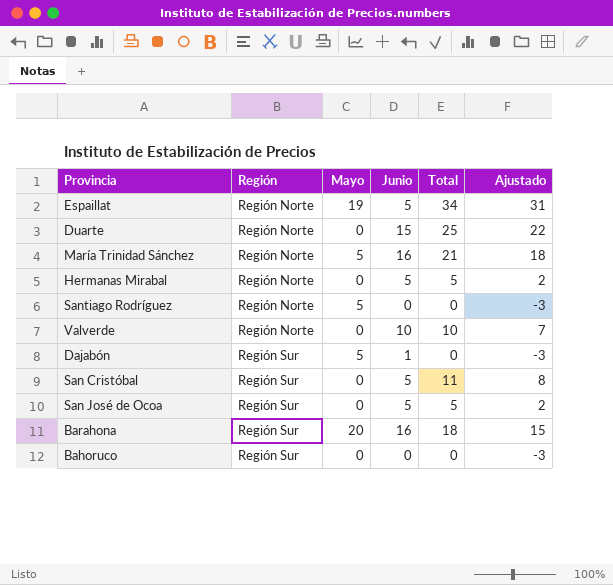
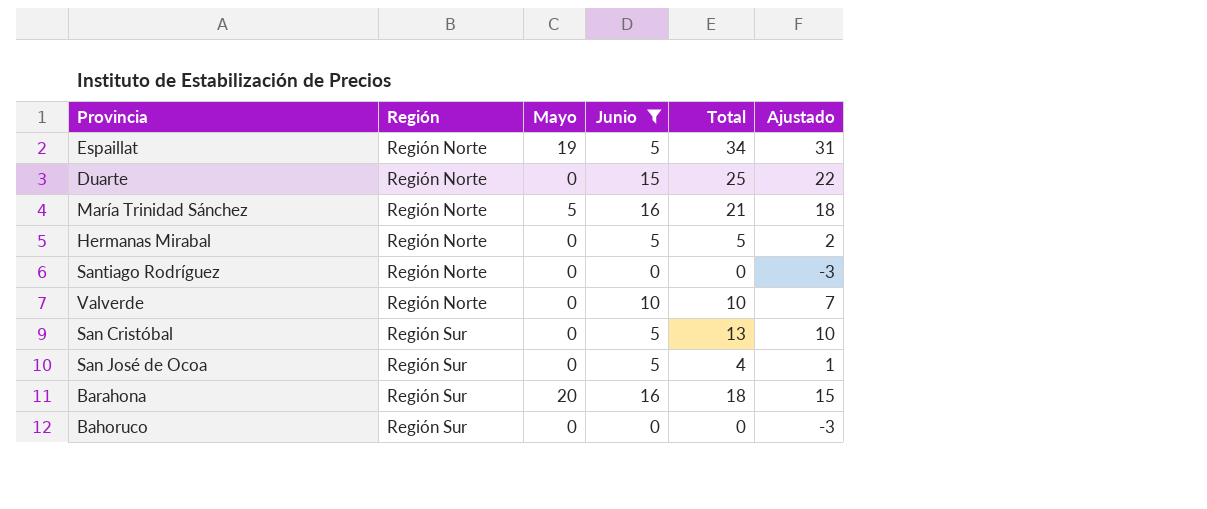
filter: none -> Junio != 1
Santiago Rodríguez | Mayo: 5 -> 0
San Cristóbal | Total: 11 -> 13
San Cristóbal | Ajustado: 8 -> 10
San José de Ocoa | Total: 5 -> 4
San José de Ocoa | Ajustado: 2 -> 1

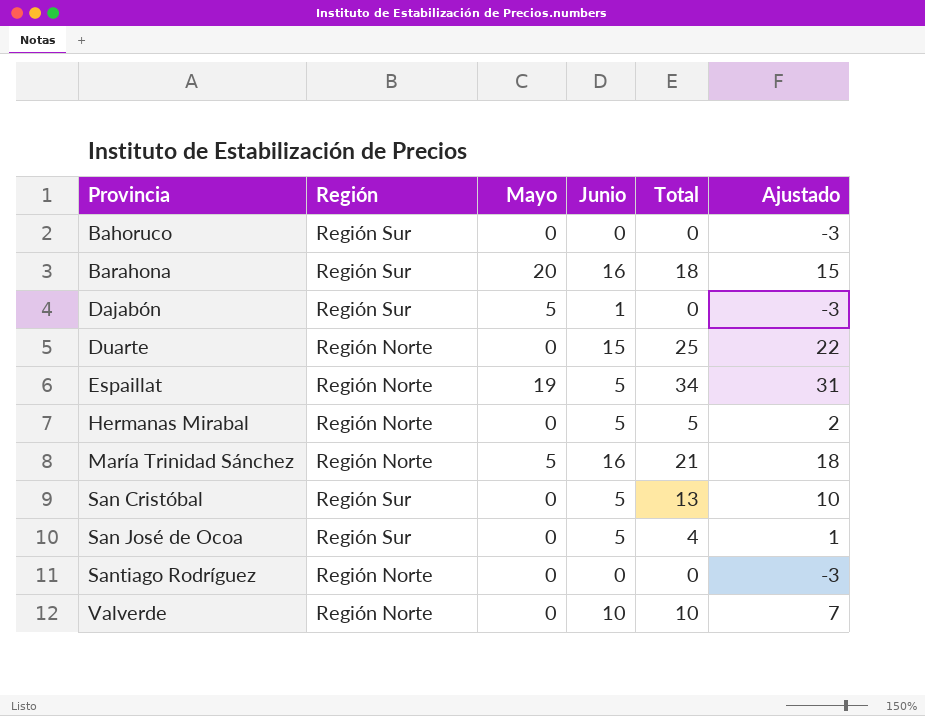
filter: Junio != 1 -> none
row order: Región ascending -> Provincia ascending

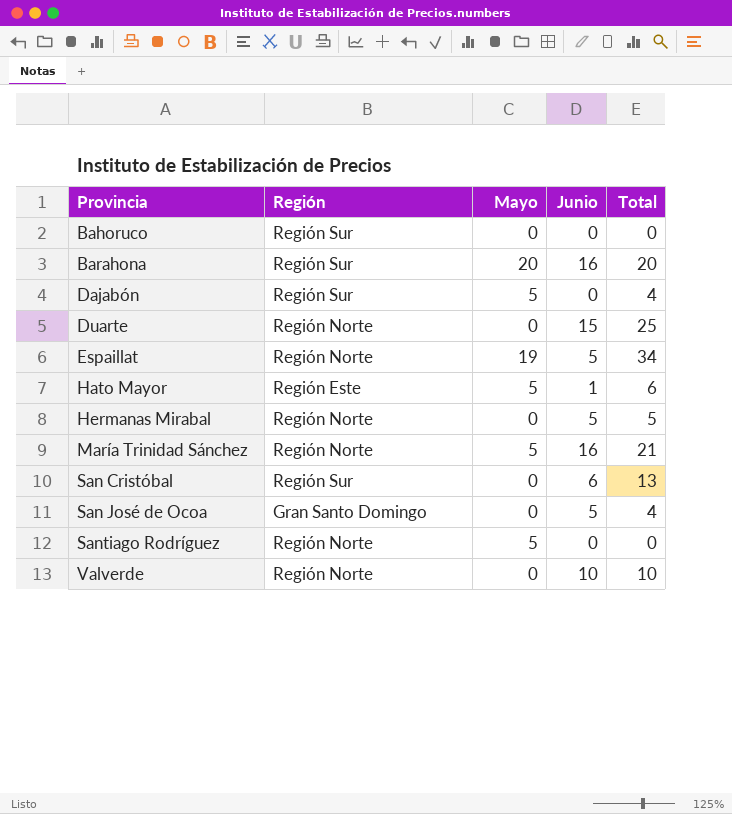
column Ajustado | formula: [Total] - 3 -> none
Barahona | Total: 18 -> 20
Dajabón | Junio: 1 -> 0
Dajabón | Total: 0 -> 4
row Hato Mayor: none -> Región Este | 5 | 1 | 6
San Cristóbal | Junio: 5 -> 6
San José de Ocoa | Región: Región Sur -> Gran Santo Domingo
Santiago Rodríguez | Mayo: 0 -> 5

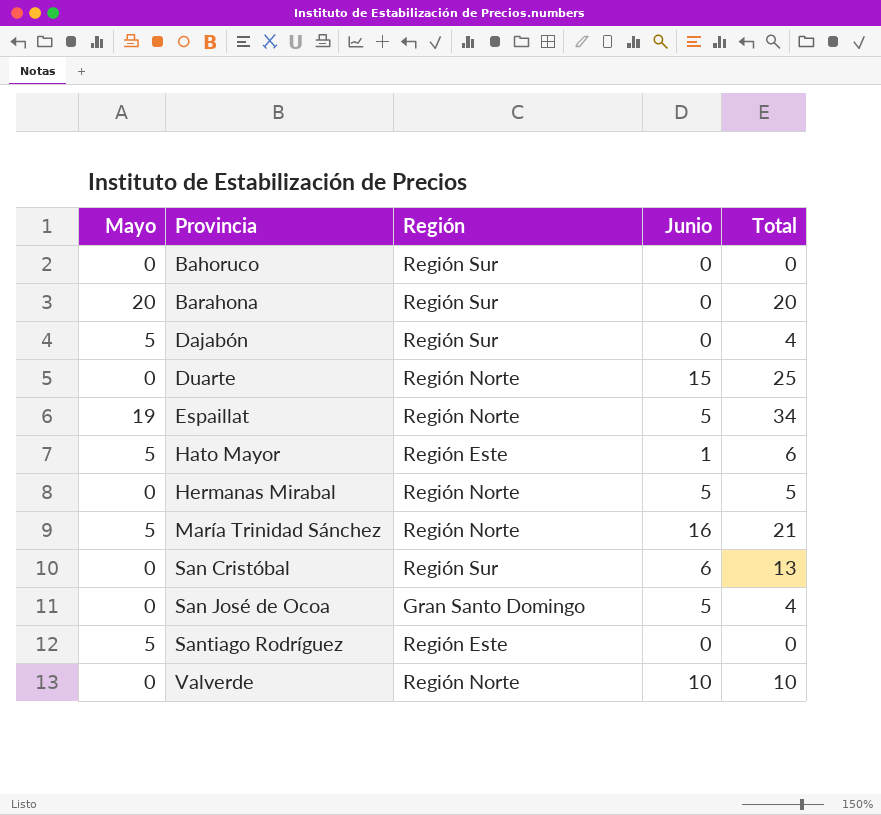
column Mayo | position: 3 -> 1
Barahona | Junio: 16 -> 0
Santiago Rodríguez | Región: Región Norte -> Región Este

